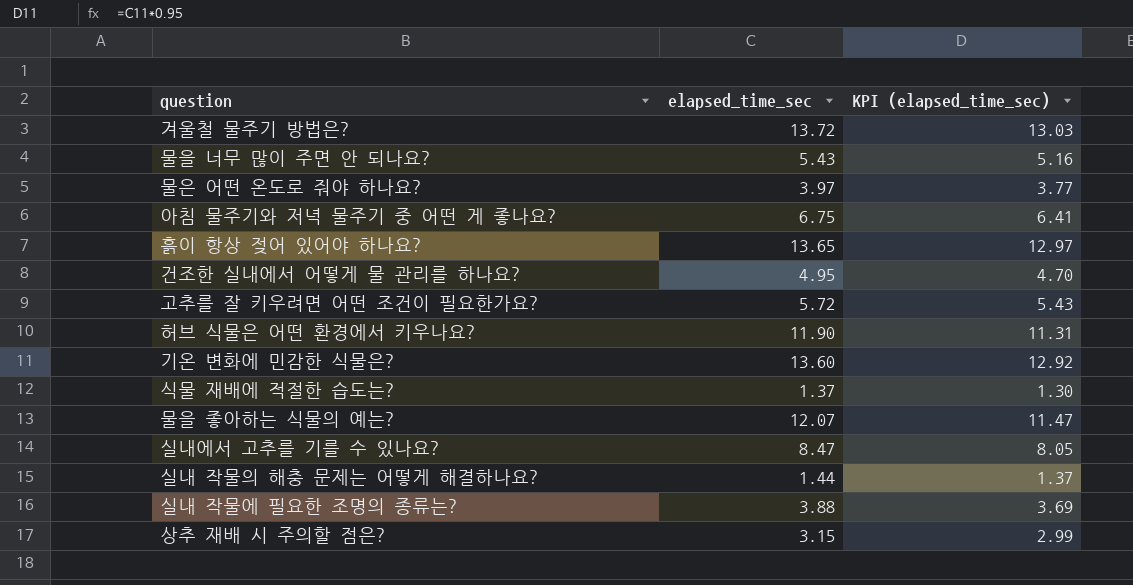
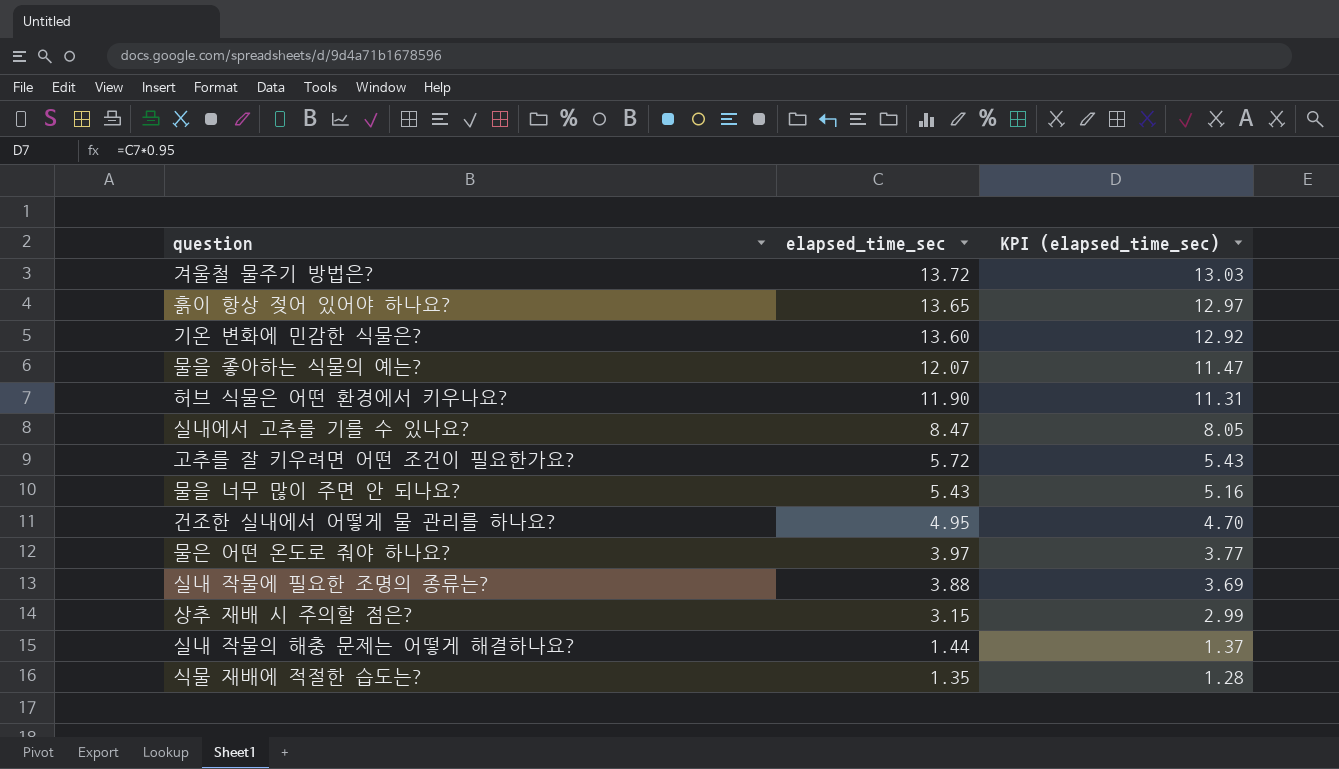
row order: none -> elapsed_time_sec descending
row 아침 물주기와 저녁 물주기 중 어떤 게 좋나요?: 6.75 | 6.41 -> none
식물 재배에 적절한 습도는? | elapsed_time_sec: 1.37 -> 1.35
식물 재배에 적절한 습도는? | KPI (elapsed_time_sec): 1.30 -> 1.28

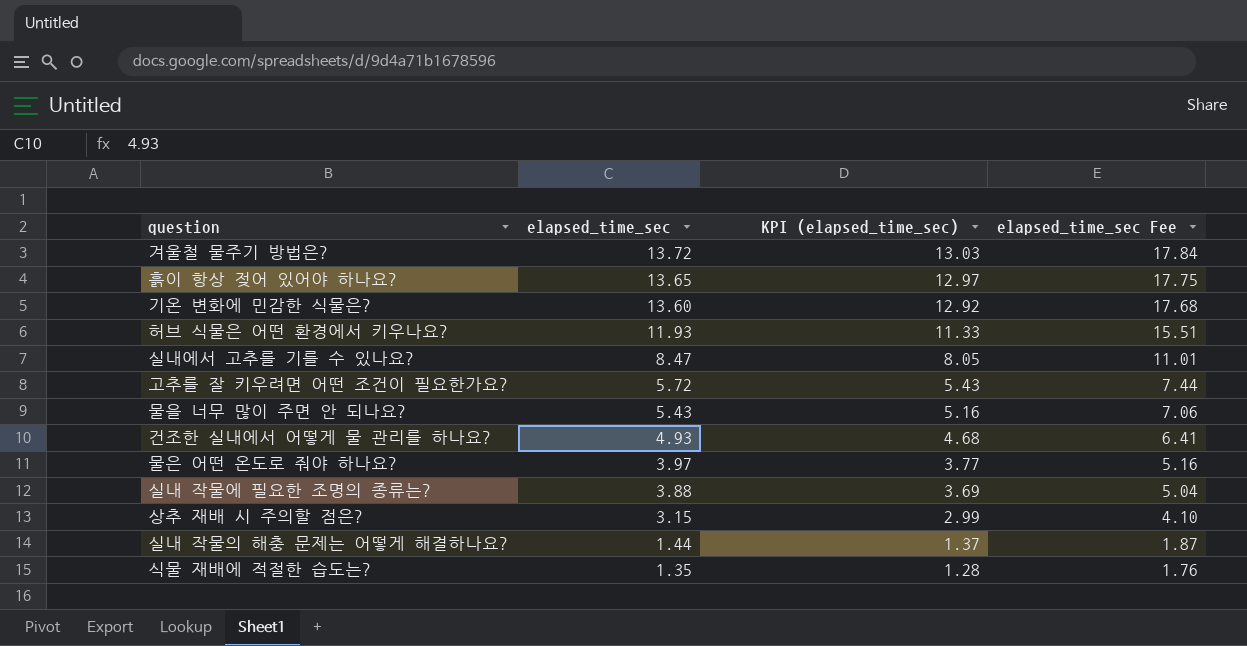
column elapsed_time_sec Fee | formula: none -> [elapsed_time_sec] * 1.3
row 물을 좋아하는 식물의 예는?: 12.07 | 11.47 -> none
허브 식물은 어떤 환경에서 키우나요? | elapsed_time_sec: 11.90 -> 11.93
허브 식물은 어떤 환경에서 키우나요? | KPI (elapsed_time_sec): 11.31 -> 11.33
건조한 실내에서 어떻게 물 관리를 하나요? | elapsed_time_sec: 4.95 -> 4.93
건조한 실내에서 어떻게 물 관리를 하나요? | KPI (elapsed_time_sec): 4.70 -> 4.68

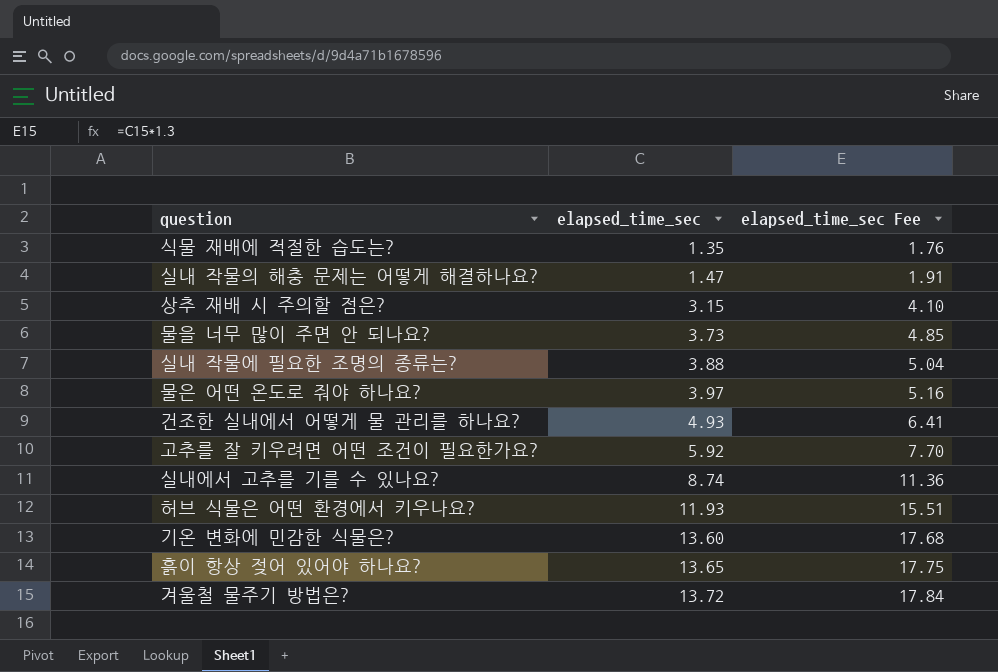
row order: elapsed_time_sec descending -> elapsed_time_sec ascending
column KPI (elapsed_time_sec) | formula: [elapsed_time_sec] * 0.95 -> none
실내 작물의 해충 문제는 어떻게 해결하나요? | elapsed_time_sec: 1.44 -> 1.47
실내 작물의 해충 문제는 어떻게 해결하나요? | elapsed_time_sec Fee: 1.87 -> 1.91
물을 너무 많이 주면 안 되나요? | elapsed_time_sec: 5.43 -> 3.73
물을 너무 많이 주면 안 되나요? | elapsed_time_sec Fee: 7.06 -> 4.85
고추를 잘 키우려면 어떤 조건이 필요한가요? | elapsed_time_sec: 5.72 -> 5.92
고추를 잘 키우려면 어떤 조건이 필요한가요? | elapsed_time_sec Fee: 7.44 -> 7.70
실내에서 고추를 기를 수 있나요? | elapsed_time_sec: 8.47 -> 8.74
실내에서 고추를 기를 수 있나요? | elapsed_time_sec Fee: 11.01 -> 11.36

